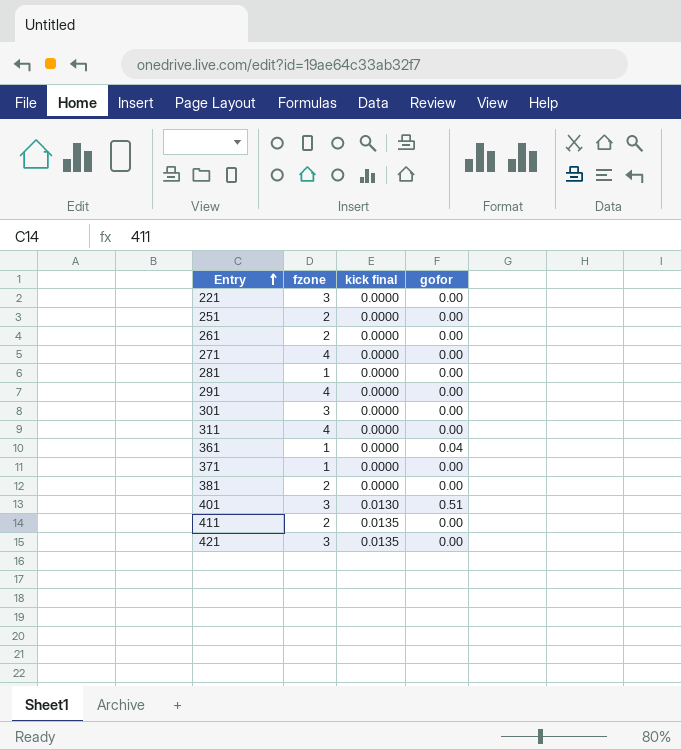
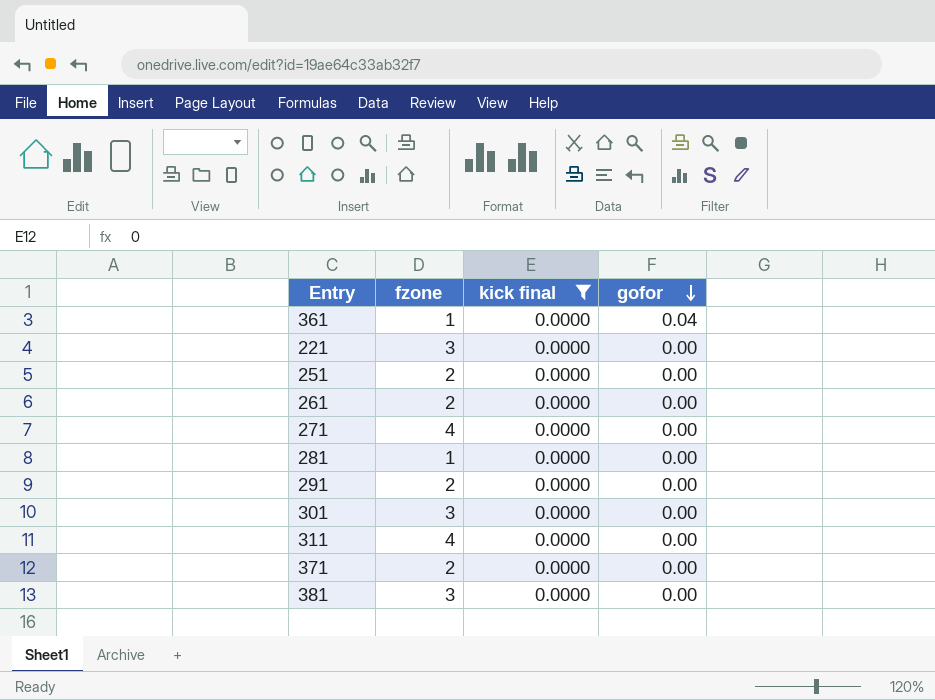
filter: none -> kick final = 0.0000
row order: Entry ascending -> gofor descending
291 | fzone: 4 -> 2
371 | fzone: 1 -> 2
381 | fzone: 2 -> 3

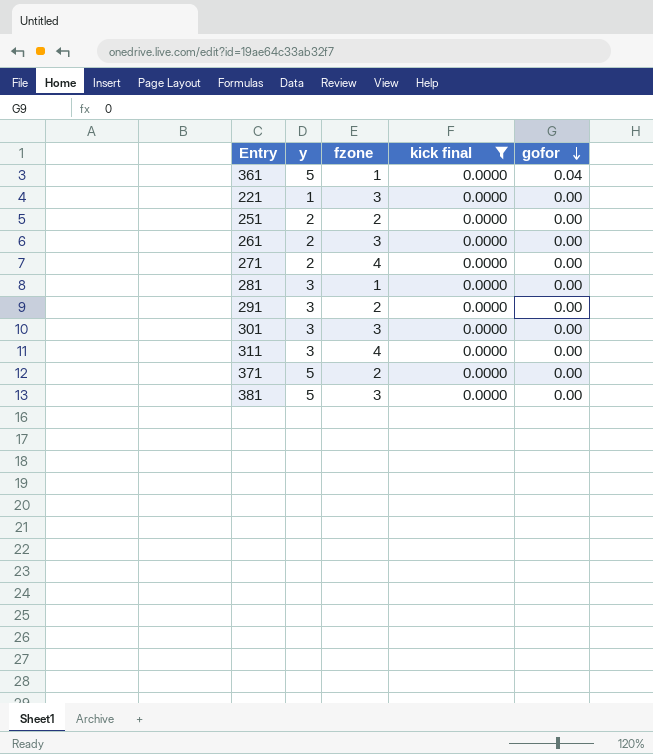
column y | position: none -> 2
261 | fzone: 2 -> 3

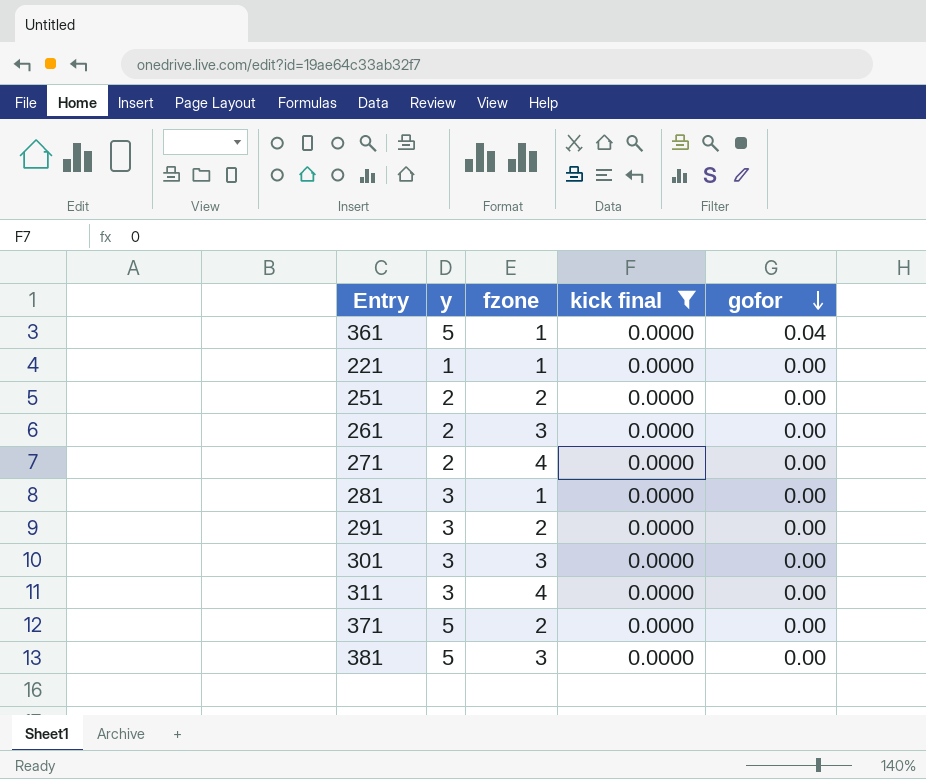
221 | fzone: 3 -> 1

